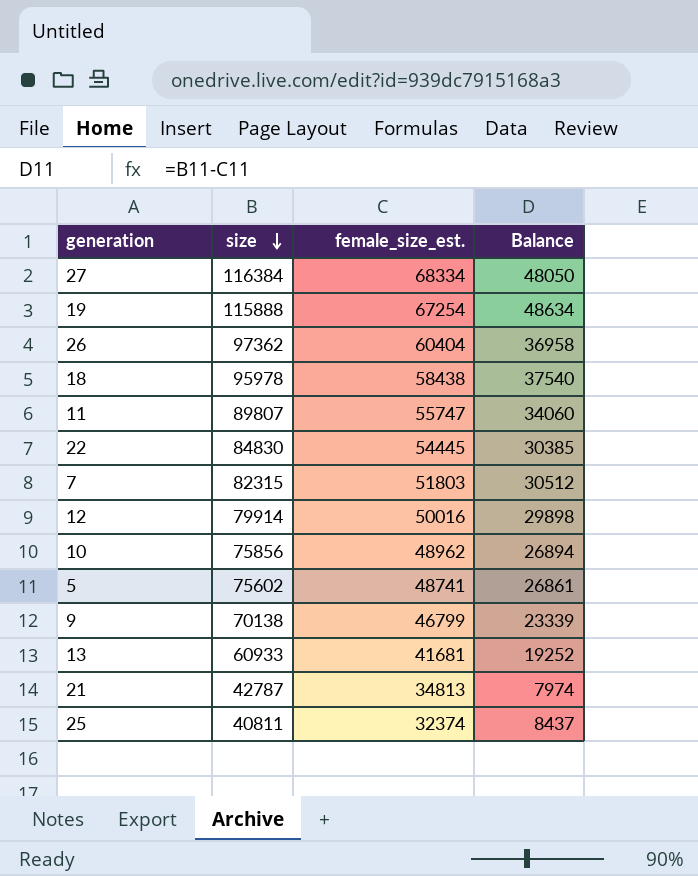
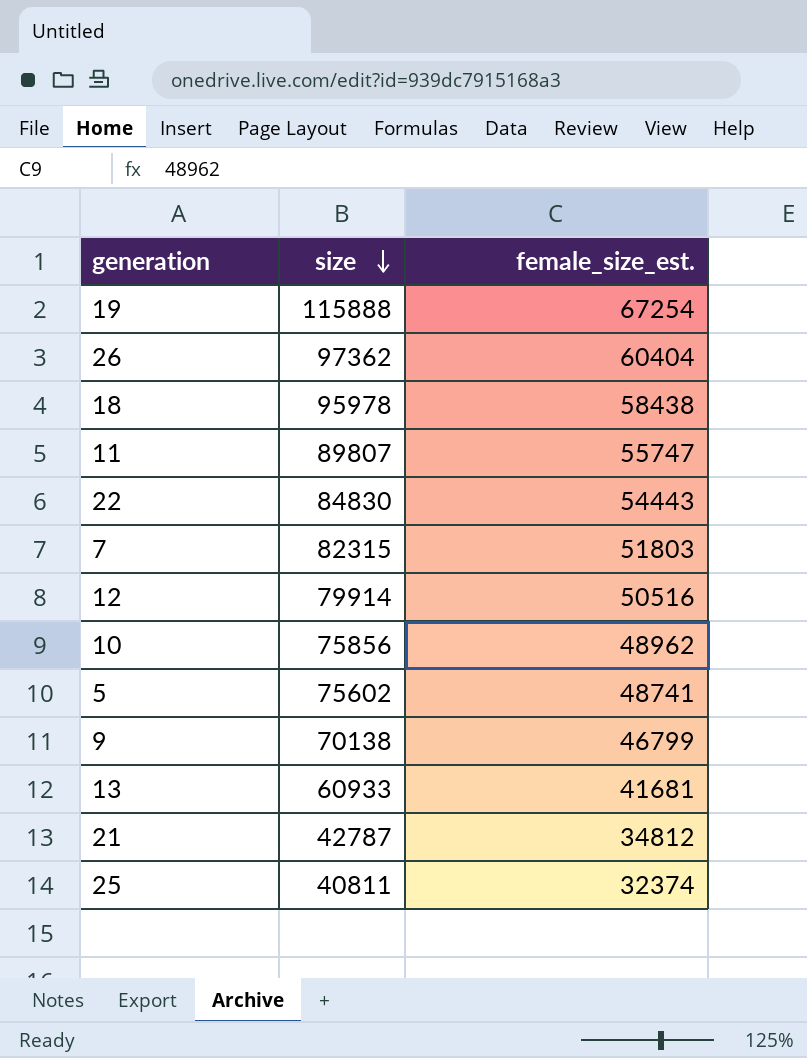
column Balance | formula: [size] - [female_size_est.] -> none
row 27: 116384 | 68334 | 48050 -> none
22 | female_size_est.: 54445 -> 54443
12 | female_size_est.: 50016 -> 50516
21 | female_size_est.: 34813 -> 34812

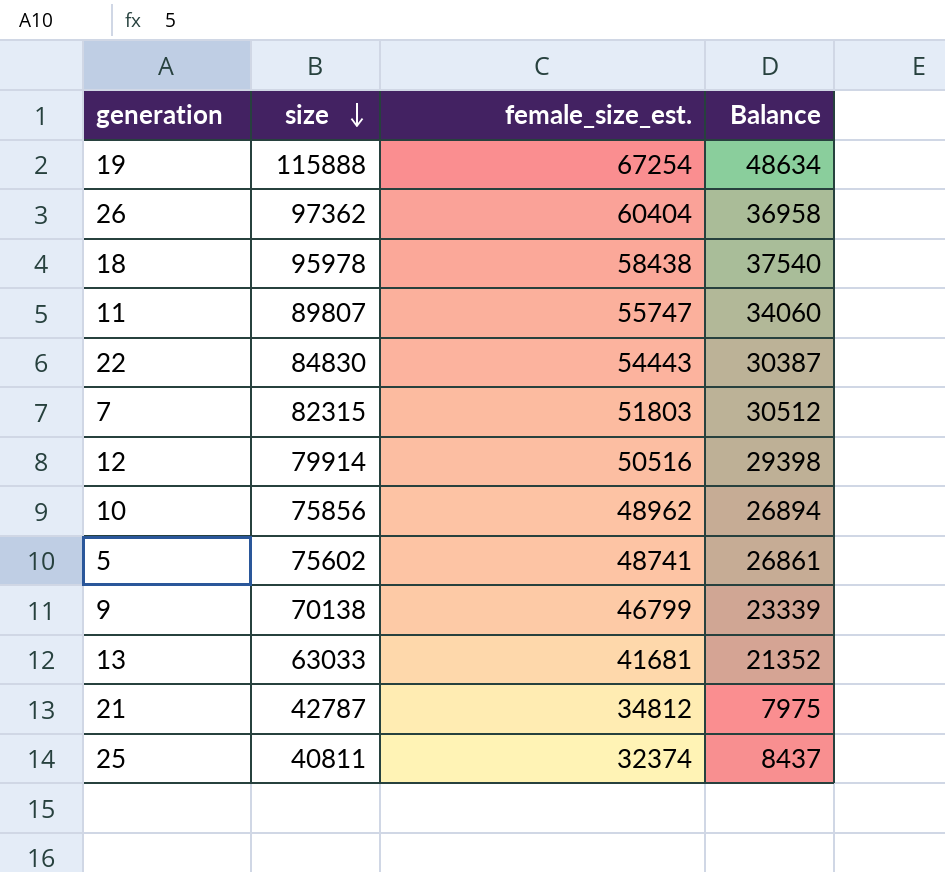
column Balance | formula: none -> [size] - [female_size_est.]
13 | size: 60933 -> 63033

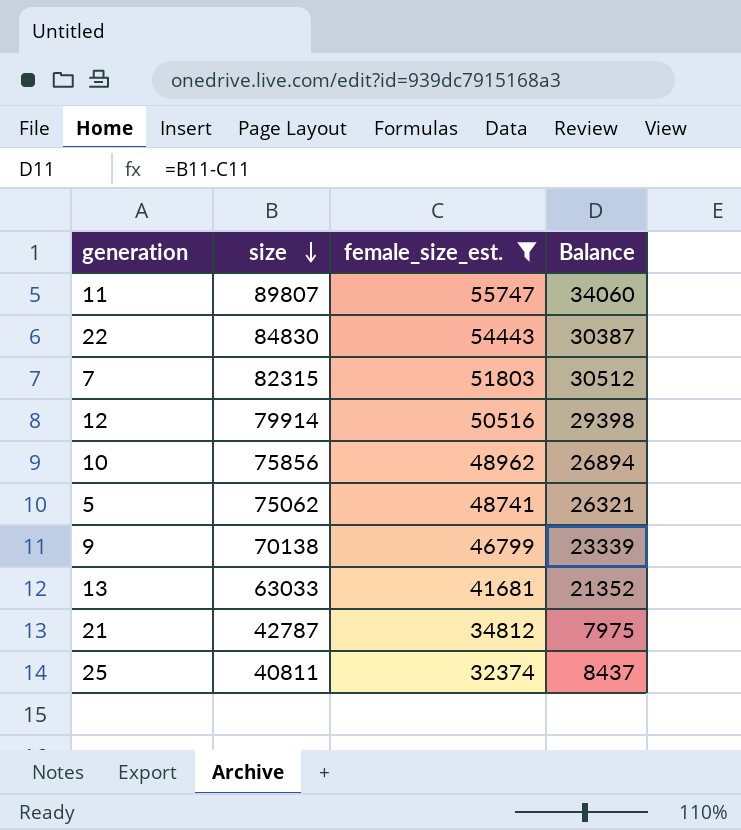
filter: none -> female_size_est. <= 55747
5 | size: 75602 -> 75062
5 | Balance: 26861 -> 26321

